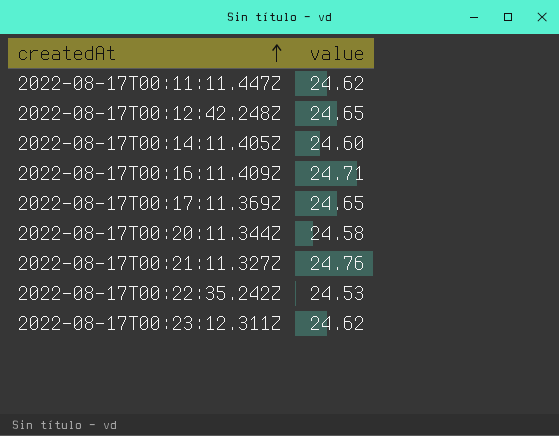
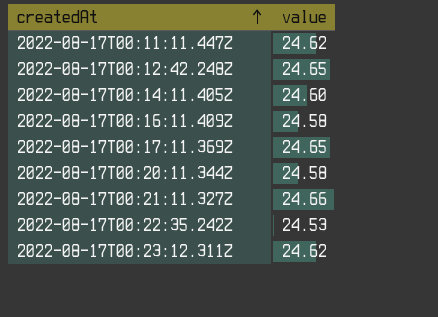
2022-08-17T00:16:11.409Z | value: 24.71 -> 24.58
2022-08-17T00:21:11.327Z | value: 24.76 -> 24.66

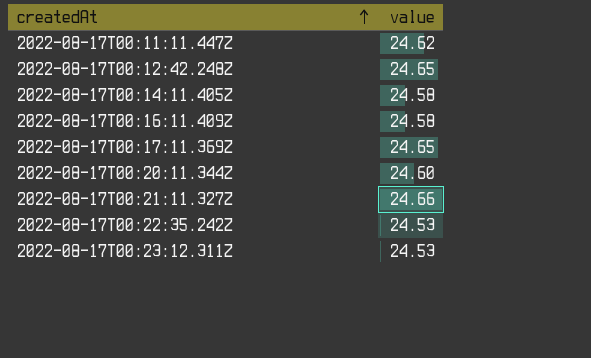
2022-08-17T00:14:11.405Z | value: 24.60 -> 24.58
2022-08-17T00:20:11.344Z | value: 24.58 -> 24.60
2022-08-17T00:23:12.311Z | value: 24.62 -> 24.53

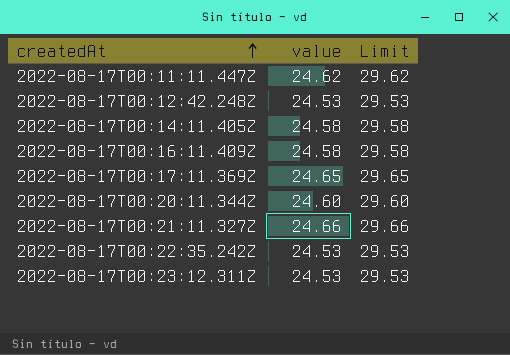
column Limit | formula: none -> [value] + 5
2022-08-17T00:12:42.248Z | value: 24.65 -> 24.53

